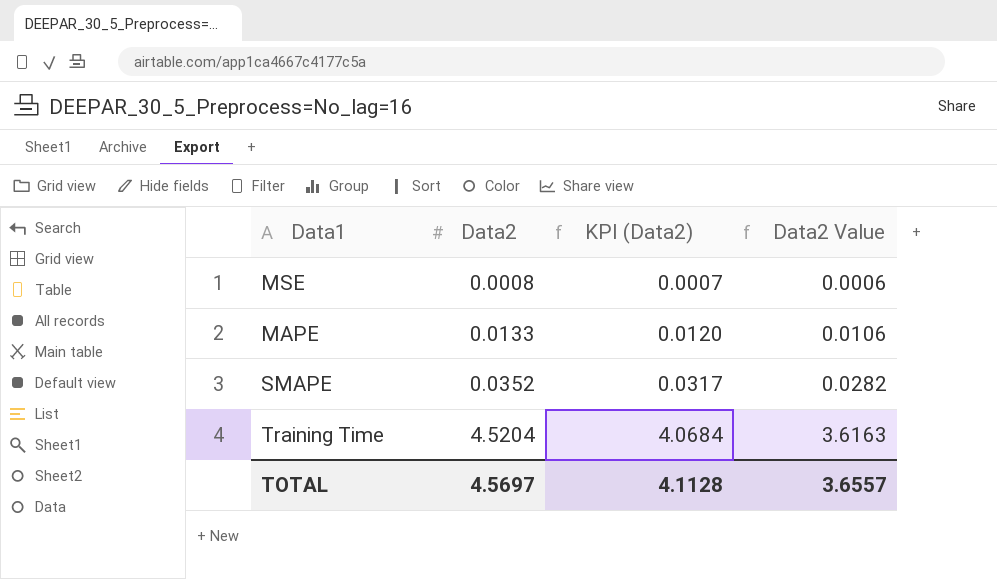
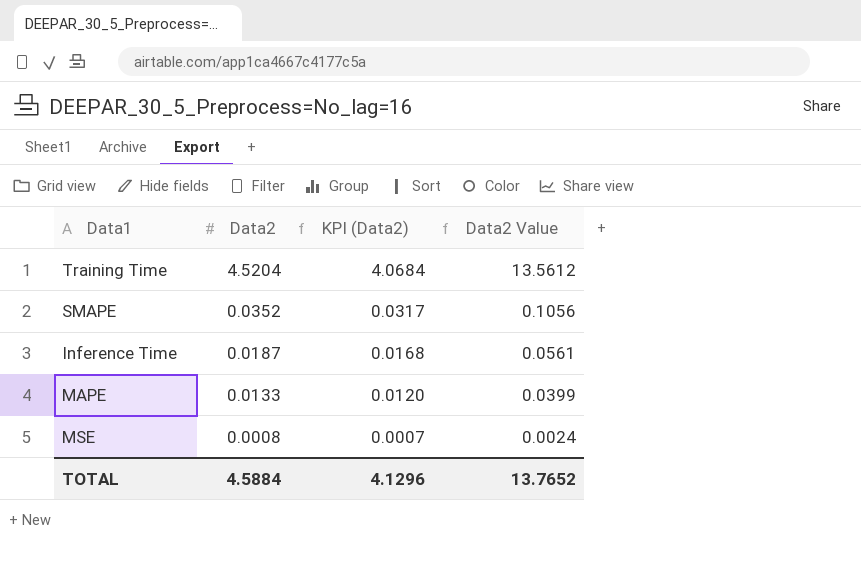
row order: Data2 ascending -> Data2 descending
column Data2 Value | formula: [Data2] * 0.8 -> [Data2] * 3
row Inference Time: none -> 0.0187 | 0.0168 | 0.0561
TOTAL | Data2: 4.5697 -> 4.5884
TOTAL | KPI (Data2): 4.1128 -> 4.1296
TOTAL | Data2 Value: 3.6557 -> 13.7652

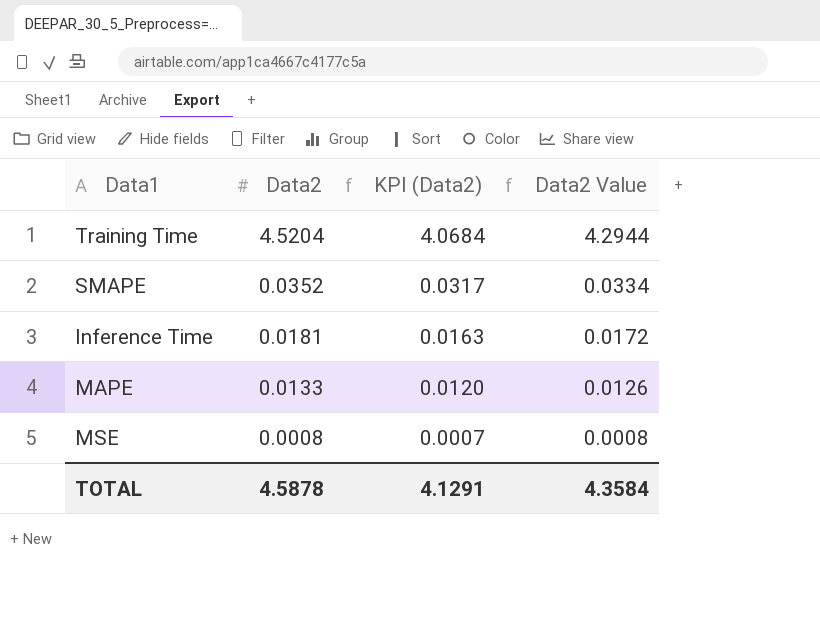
column Data2 Value | formula: [Data2] * 3 -> [Data2] * 0.95
Inference Time | Data2: 0.0187 -> 0.0181
Inference Time | KPI (Data2): 0.0168 -> 0.0163
TOTAL | Data2: 4.5884 -> 4.5878
TOTAL | KPI (Data2): 4.1296 -> 4.1291
TOTAL | Data2 Value: 13.7652 -> 4.3584

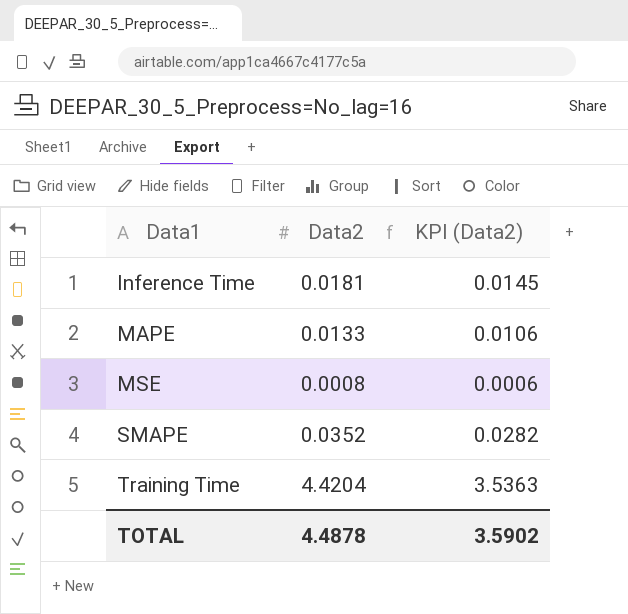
row order: Data2 descending -> Data1 ascending
column Data2 Value | formula: [Data2] * 0.95 -> none
column KPI (Data2) | formula: [Data2] * 0.9 -> [Data2] * 0.8
Training Time | Data2: 4.5204 -> 4.4204
TOTAL | Data2: 4.5878 -> 4.4878
TOTAL | KPI (Data2): 4.1291 -> 3.5902

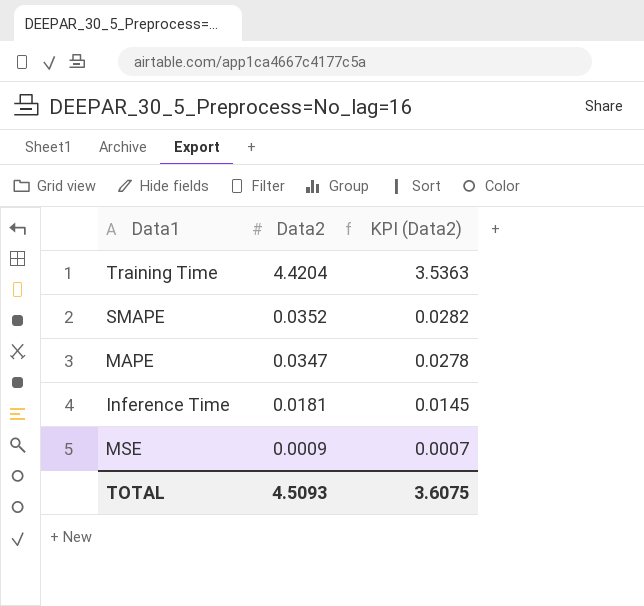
row order: Data1 ascending -> Data2 descending
MAPE | Data2: 0.0133 -> 0.0347
MAPE | KPI (Data2): 0.0106 -> 0.0278
MSE | Data2: 0.0008 -> 0.0009
MSE | KPI (Data2): 0.0006 -> 0.0007
TOTAL | Data2: 4.4878 -> 4.5093
TOTAL | KPI (Data2): 3.5902 -> 3.6075

